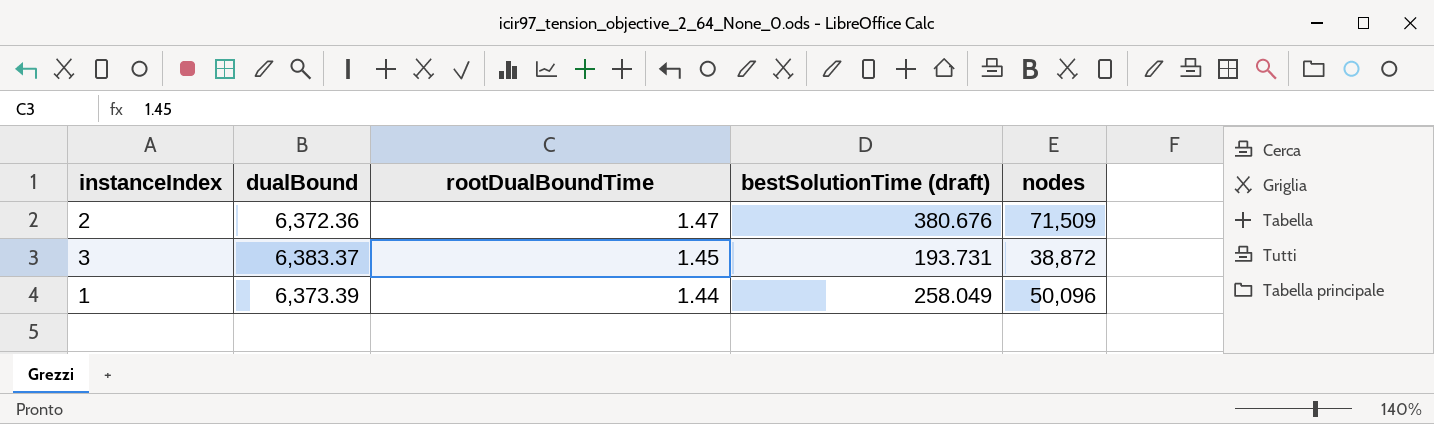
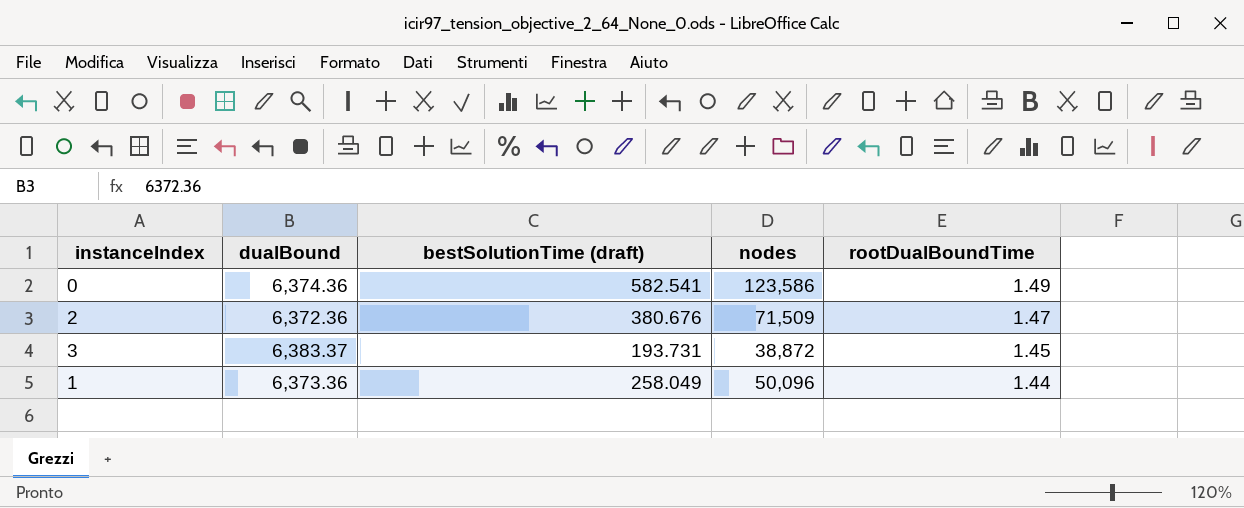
column rootDualBoundTime | position: 3 -> 5
row 0: none -> 6,374.36 | 582.541 | 123,586 | 1.49
1 | dualBound: 6,373.39 -> 6,373.36

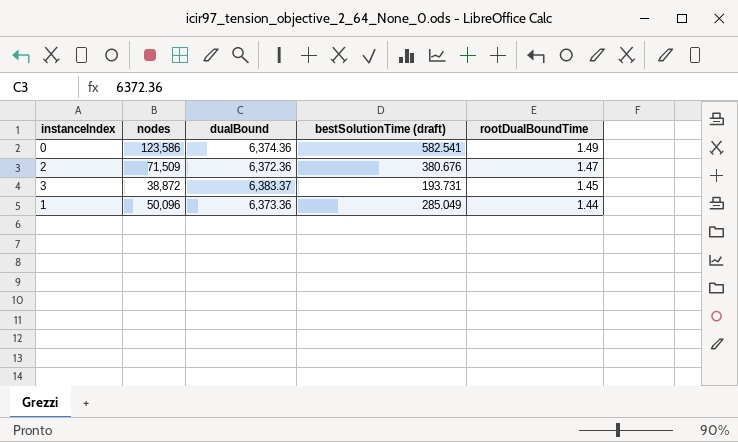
column nodes | position: 4 -> 2
1 | bestSolutionTime (draft): 258.049 -> 285.049

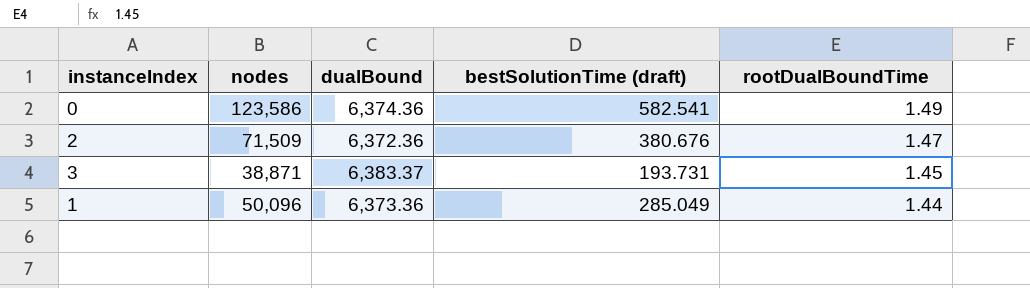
3 | nodes: 38,872 -> 38,871

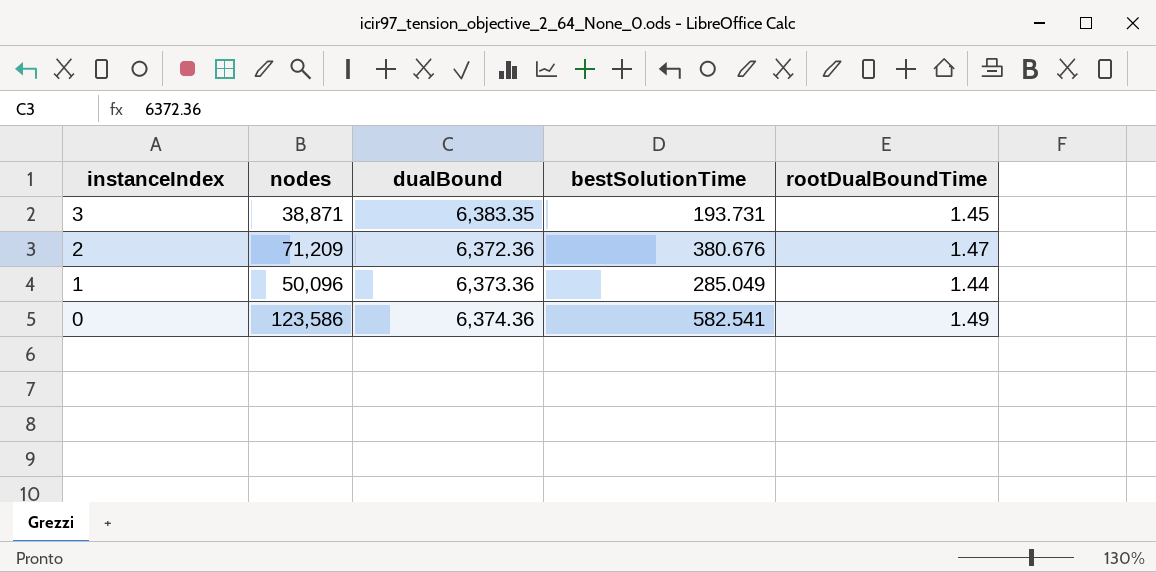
row order: rootDualBoundTime descending -> instanceIndex descending
column name: bestSolutionTime (draft) -> bestSolutionTime
3 | dualBound: 6,383.37 -> 6,383.35
2 | nodes: 71,509 -> 71,209

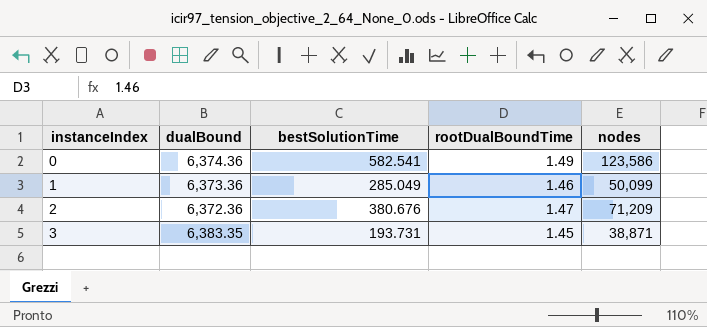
row order: instanceIndex descending -> instanceIndex ascending
column nodes | position: 2 -> 5
1 | rootDualBoundTime: 1.44 -> 1.46
1 | nodes: 50,096 -> 50,099

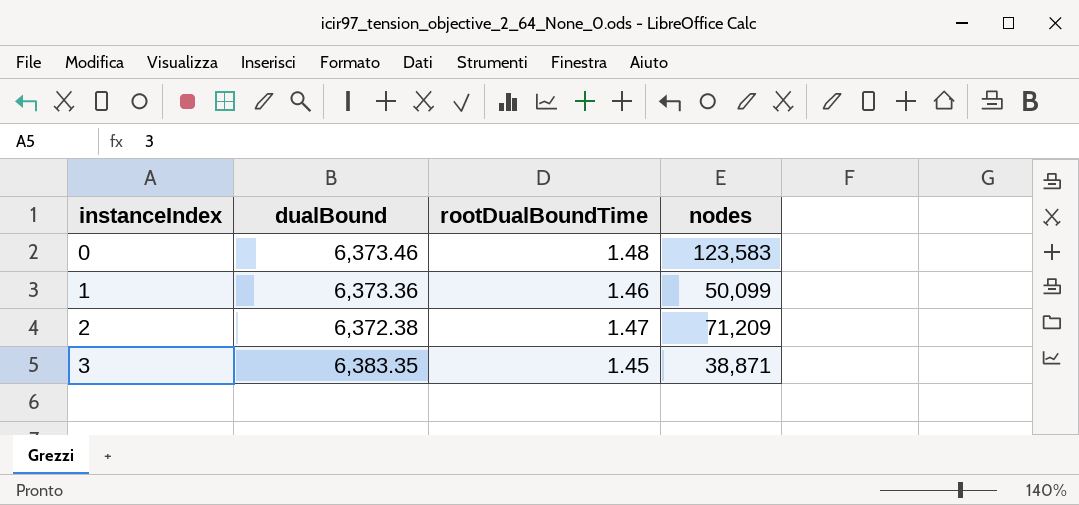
column bestSolutionTime | position: 3 -> none
0 | dualBound: 6,374.36 -> 6,373.46
0 | rootDualBoundTime: 1.49 -> 1.48
0 | nodes: 123,586 -> 123,583
2 | dualBound: 6,372.36 -> 6,372.38

